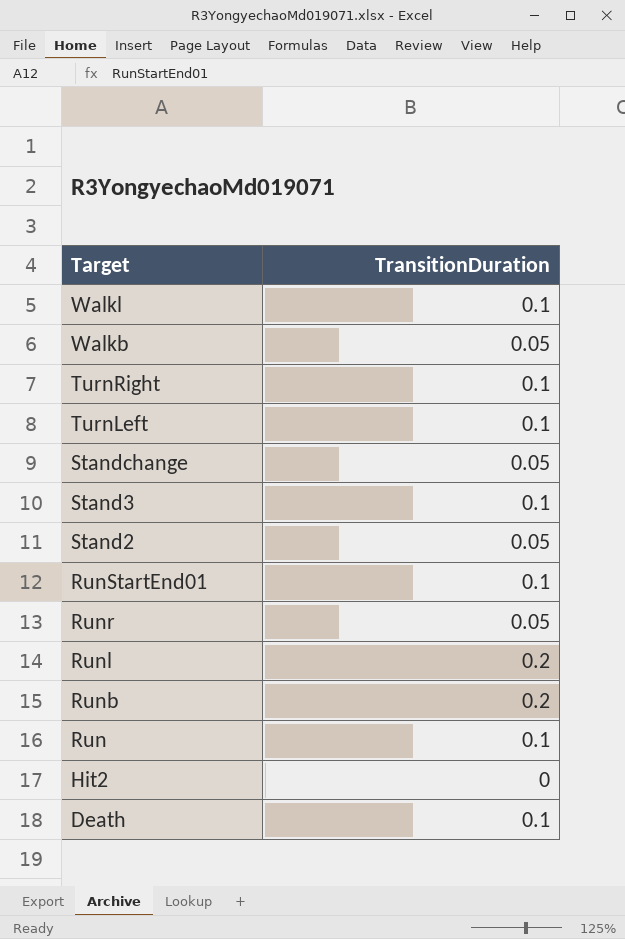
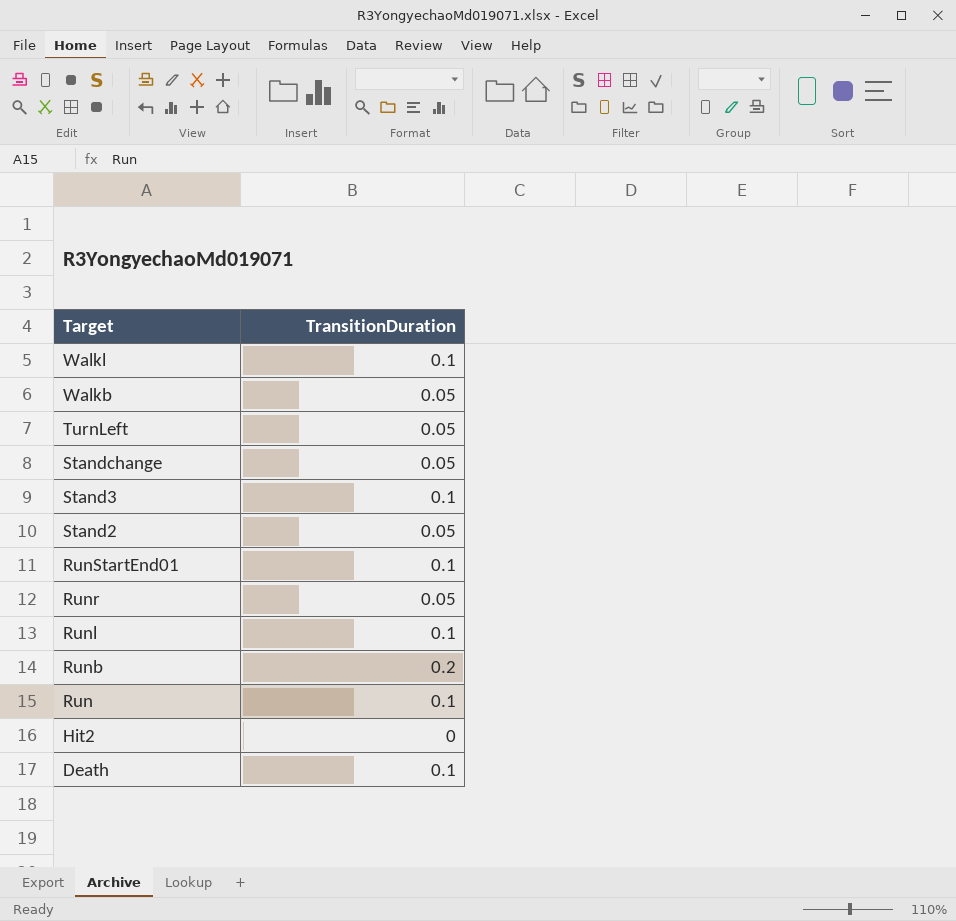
row TurnRight: 0.1 -> none
TurnLeft | TransitionDuration: 0.1 -> 0.05
Runl | TransitionDuration: 0.2 -> 0.1

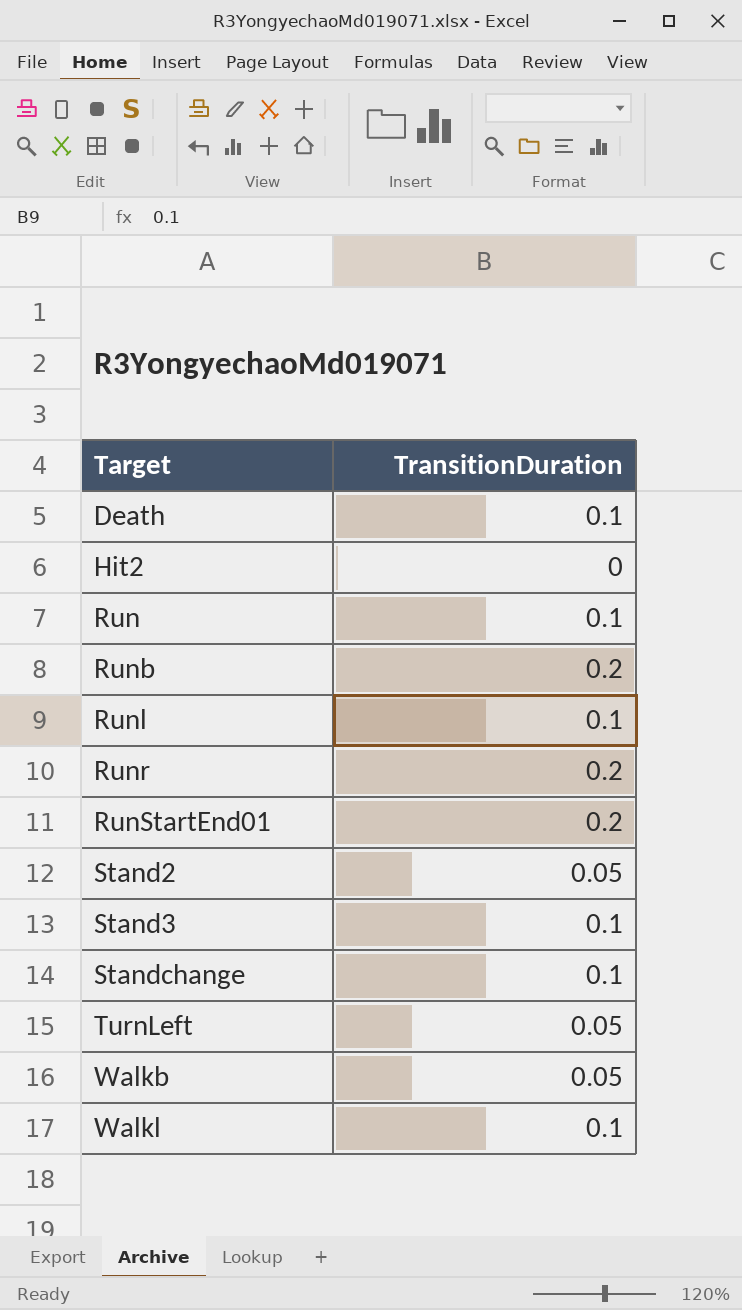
row order: Target descending -> Target ascending
Runr | TransitionDuration: 0.05 -> 0.2
RunStartEnd01 | TransitionDuration: 0.1 -> 0.2
Standchange | TransitionDuration: 0.05 -> 0.1

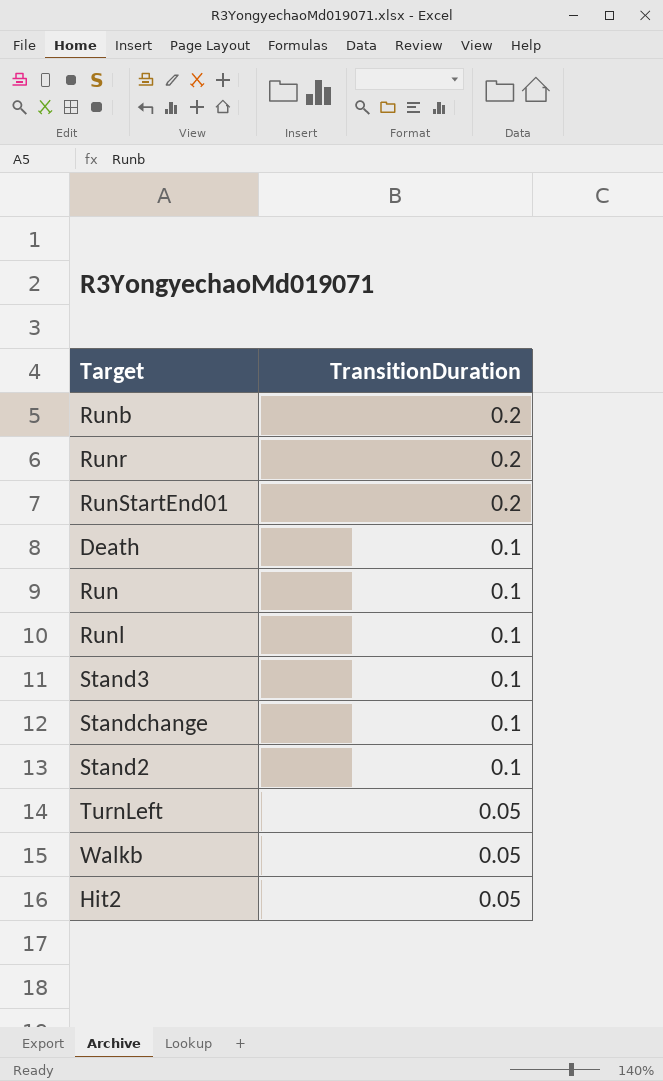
row order: Target ascending -> TransitionDuration descending
row Walkl: 0.1 -> none
Stand2 | TransitionDuration: 0.05 -> 0.1
Hit2 | TransitionDuration: 0 -> 0.05

